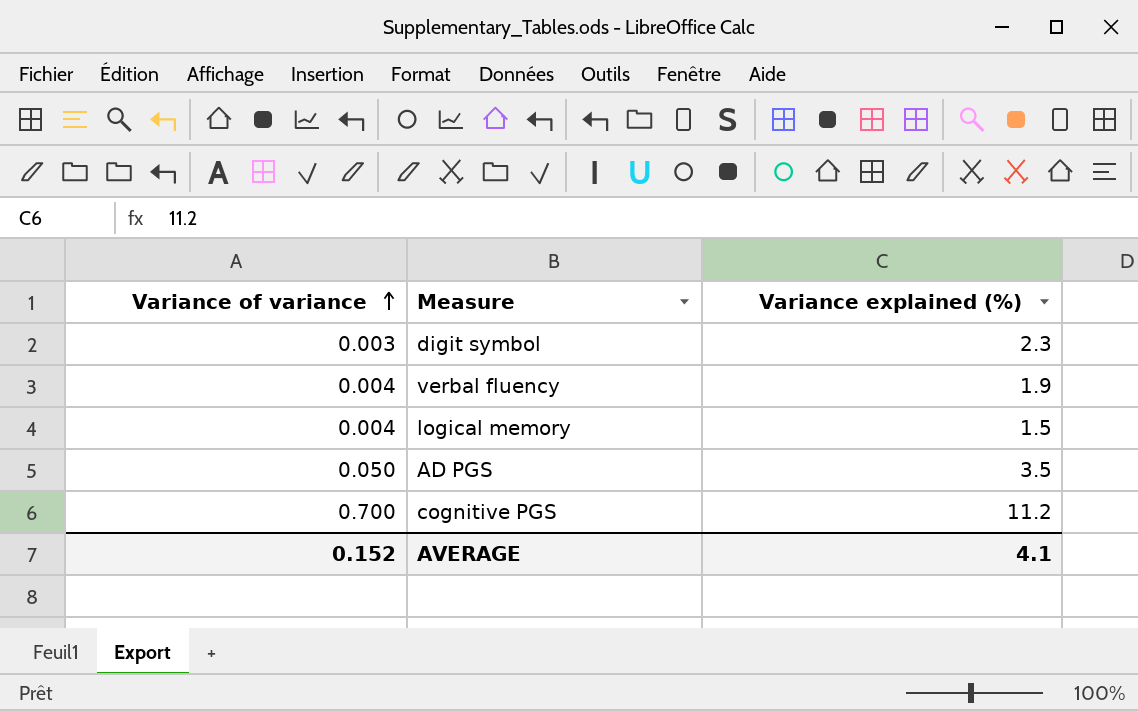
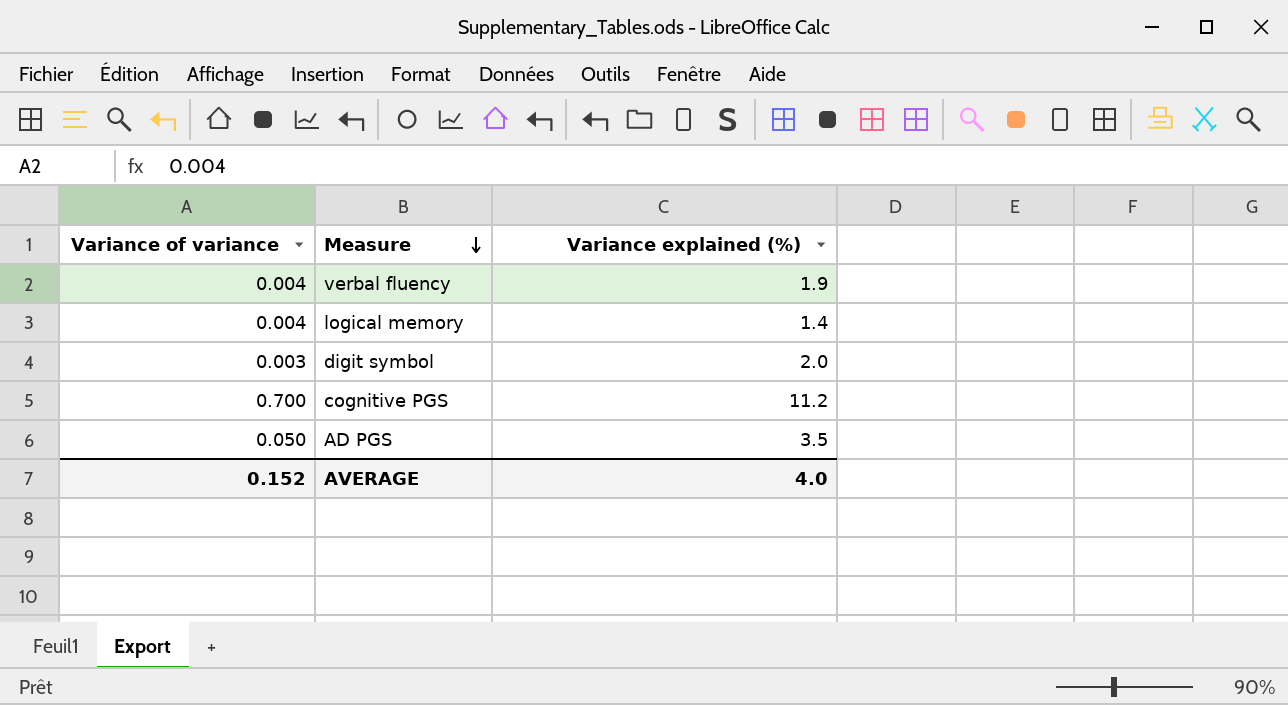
row order: Variance of variance ascending -> Measure descending
logical memory | Variance explained (%): 1.5 -> 1.4
digit symbol | Variance explained (%): 2.3 -> 2.0
AVERAGE | Variance explained (%): 4.1 -> 4.0

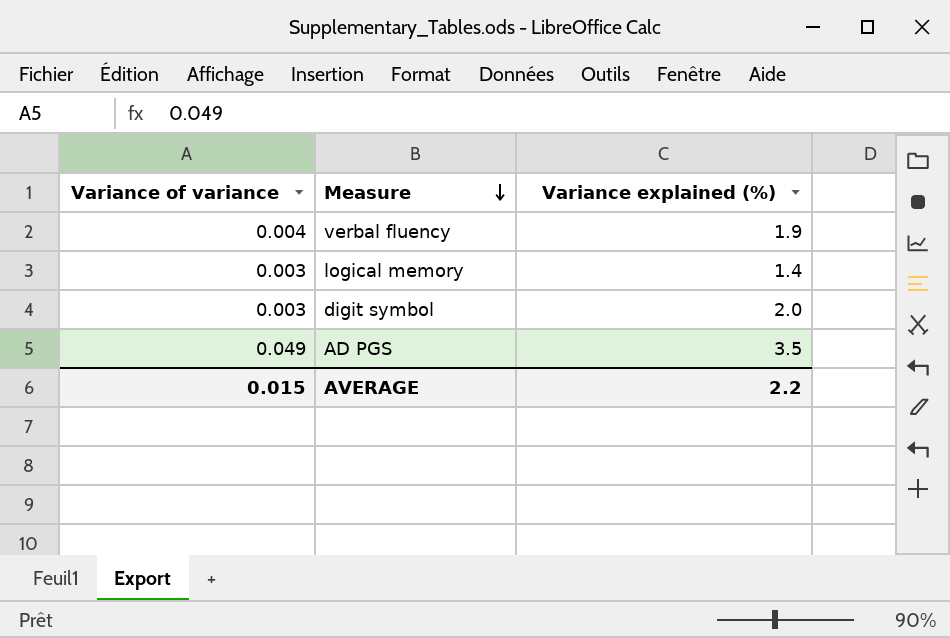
row cognitive PGS: 0.700 | 11.2 -> none
logical memory | Variance of variance: 0.004 -> 0.003
AD PGS | Variance of variance: 0.050 -> 0.049
AVERAGE | Variance of variance: 0.152 -> 0.015
AVERAGE | Variance explained (%): 4.0 -> 2.2

